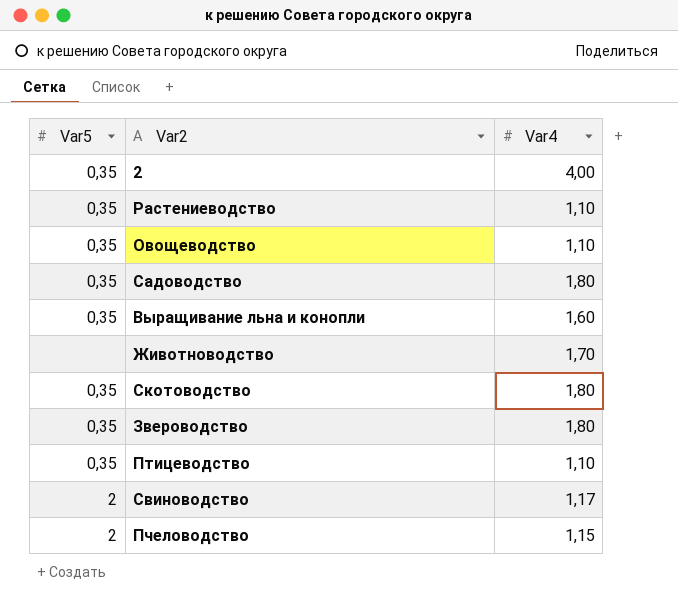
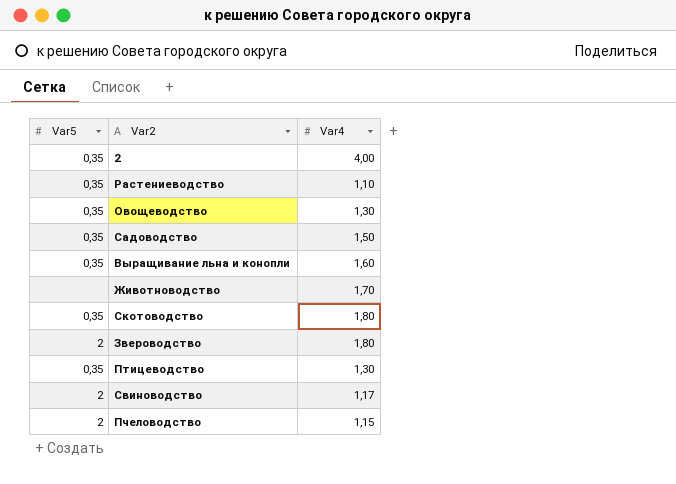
Овощеводство | Var4: 1,10 -> 1,30
Садоводство | Var4: 1,80 -> 1,50
Звероводство | Var5: 0,35 -> 2
Птицеводство | Var4: 1,10 -> 1,30

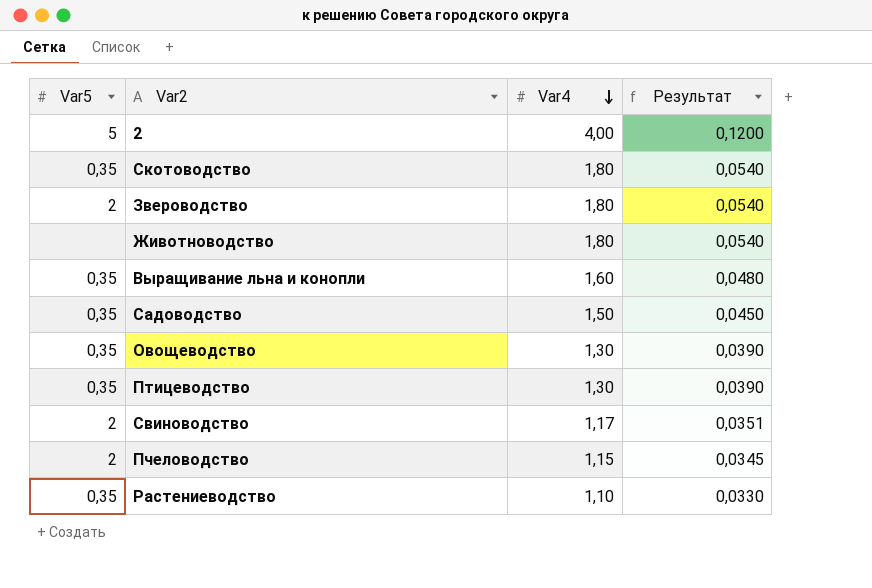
row order: none -> Var4 descending
column Результат | formula: none -> [Var4] * 0,03
2 | Var5: 0,35 -> 5
Животноводство | Var4: 1,70 -> 1,80

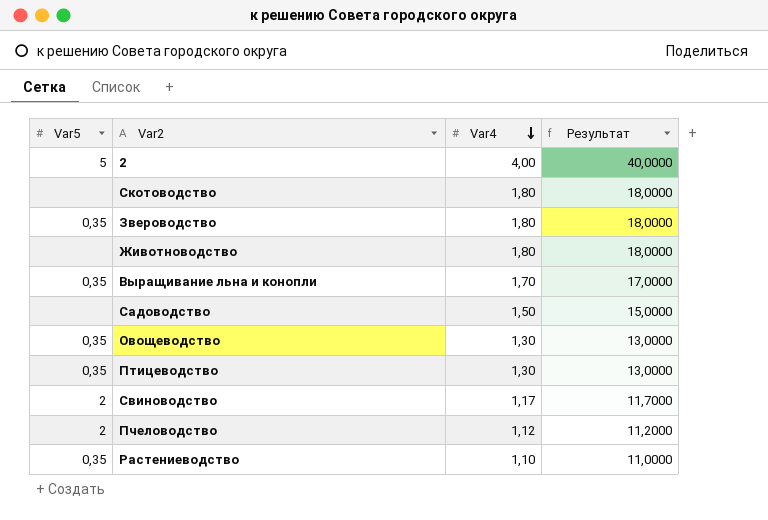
column Результат | formula: [Var4] * 0,03 -> [Var4] * 10
Скотоводство | Var5: 0,35 -> none
Звероводство | Var5: 2 -> 0,35
Выращивание льна и конопли | Var4: 1,60 -> 1,70
Садоводство | Var5: 0,35 -> none
Пчеловодство | Var4: 1,15 -> 1,12

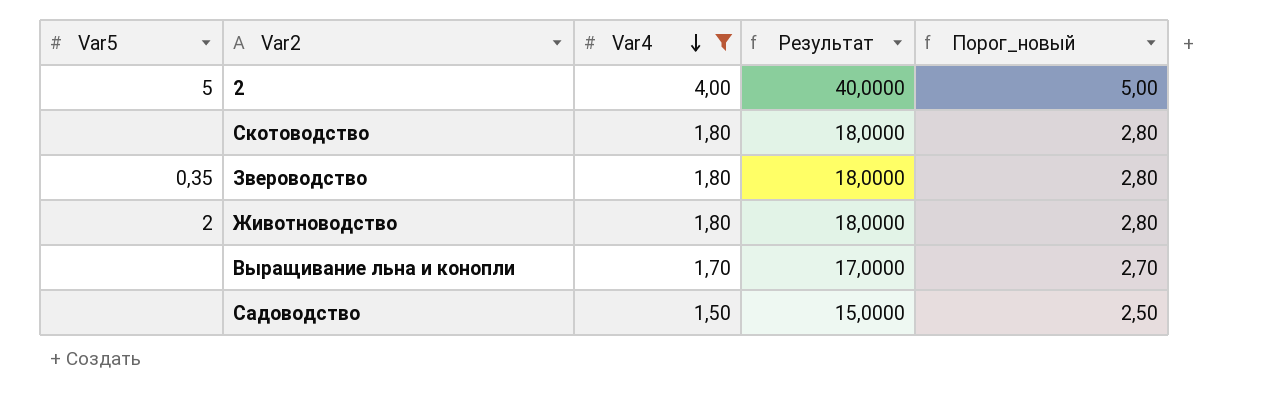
filter: none -> Var4 >= 1,50
column Порог_новый | formula: none -> [Var4] + 1
Животноводство | Var5: none -> 2
Выращивание льна и конопли | Var5: 0,35 -> none

